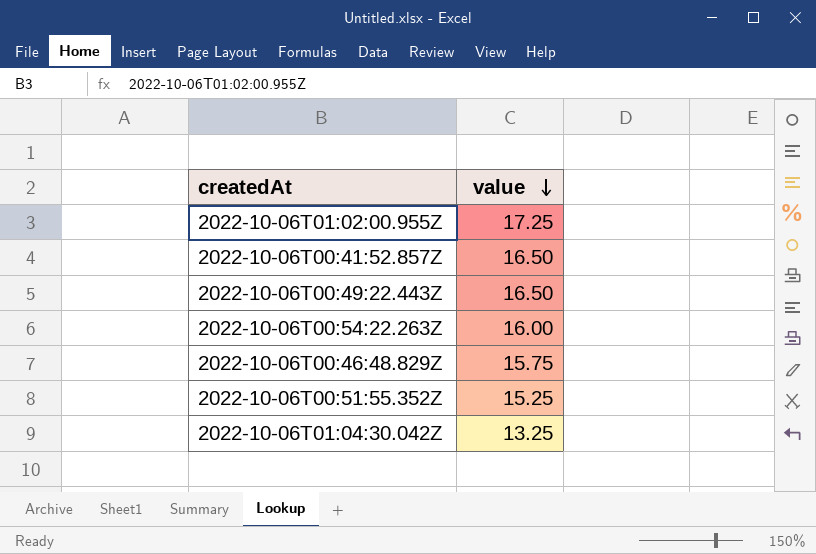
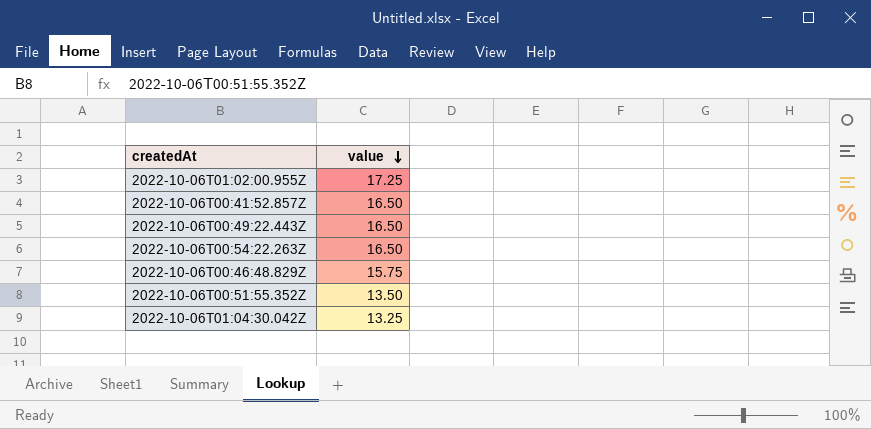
2022-10-06T00:54:22.263Z | value: 16.00 -> 16.50
2022-10-06T00:51:55.352Z | value: 15.25 -> 13.50

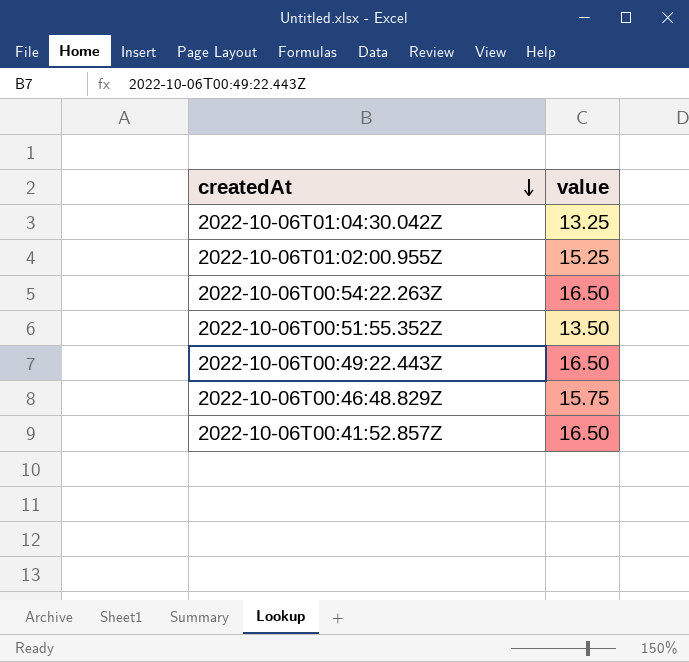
row order: value descending -> createdAt descending
2022-10-06T01:02:00.955Z | value: 17.25 -> 15.25

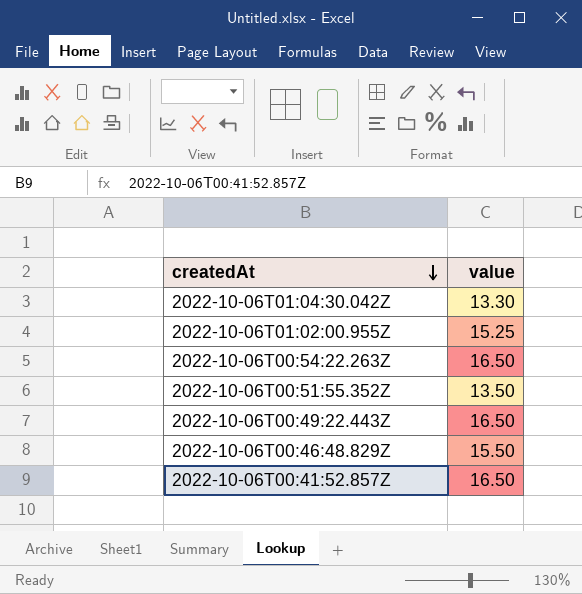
2022-10-06T01:04:30.042Z | value: 13.25 -> 13.30
2022-10-06T00:46:48.829Z | value: 15.75 -> 15.50

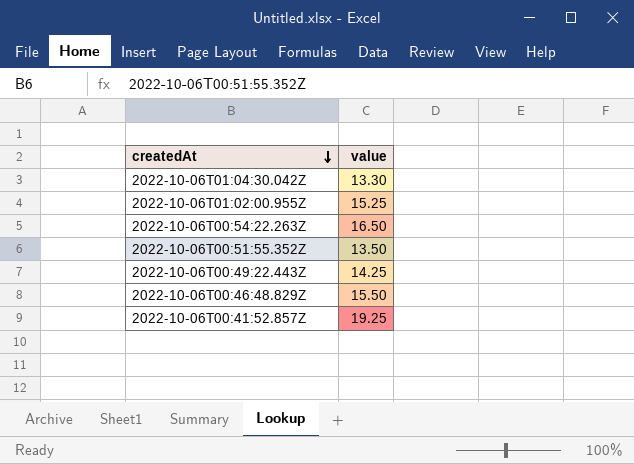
2022-10-06T00:49:22.443Z | value: 16.50 -> 14.25
2022-10-06T00:41:52.857Z | value: 16.50 -> 19.25

